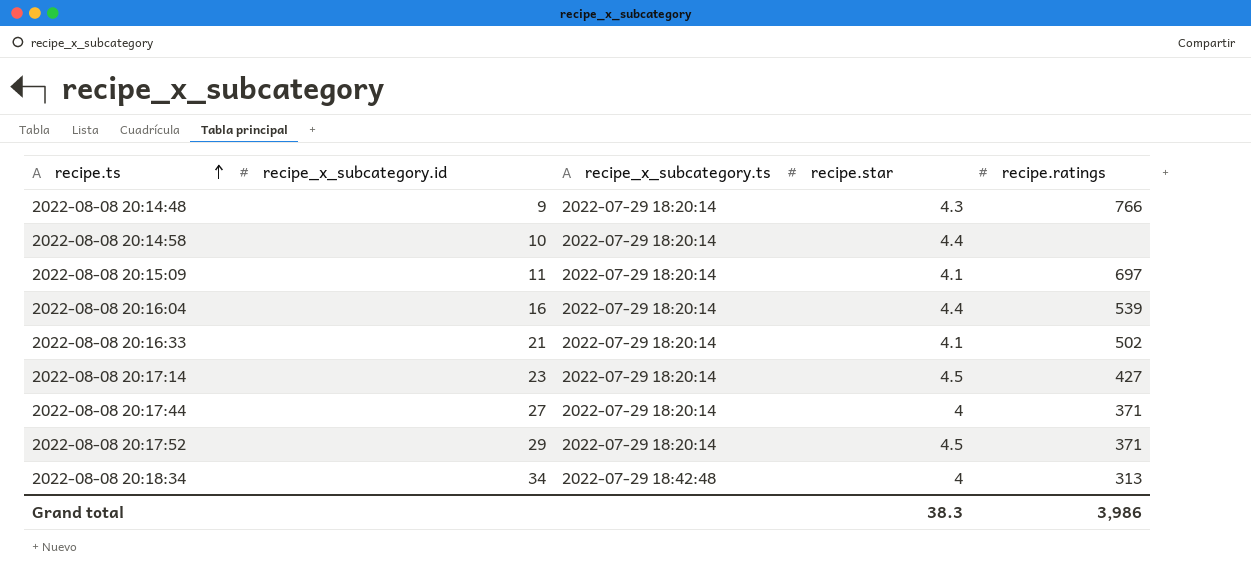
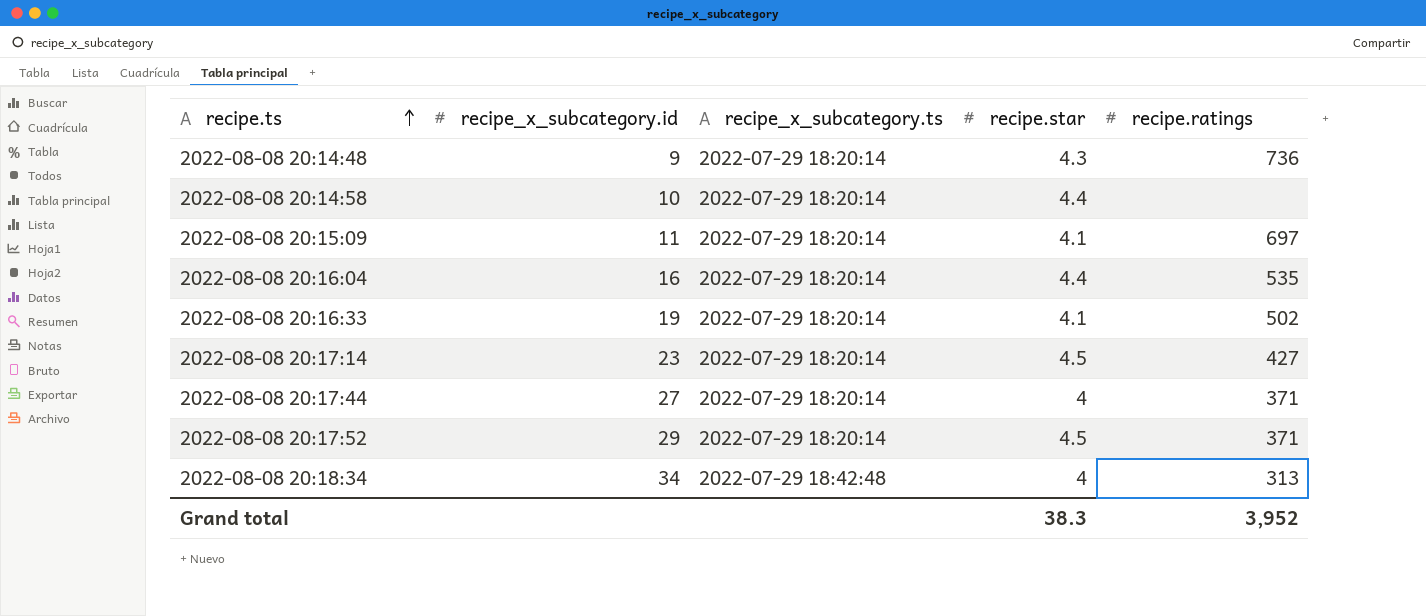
2022-08-08 20:14:48 | recipe.ratings: 766 -> 736
2022-08-08 20:16:04 | recipe.ratings: 539 -> 535
2022-08-08 20:16:33 | recipe_x_subcategory.id: 21 -> 19
Grand total | recipe.ratings: 3,986 -> 3,952

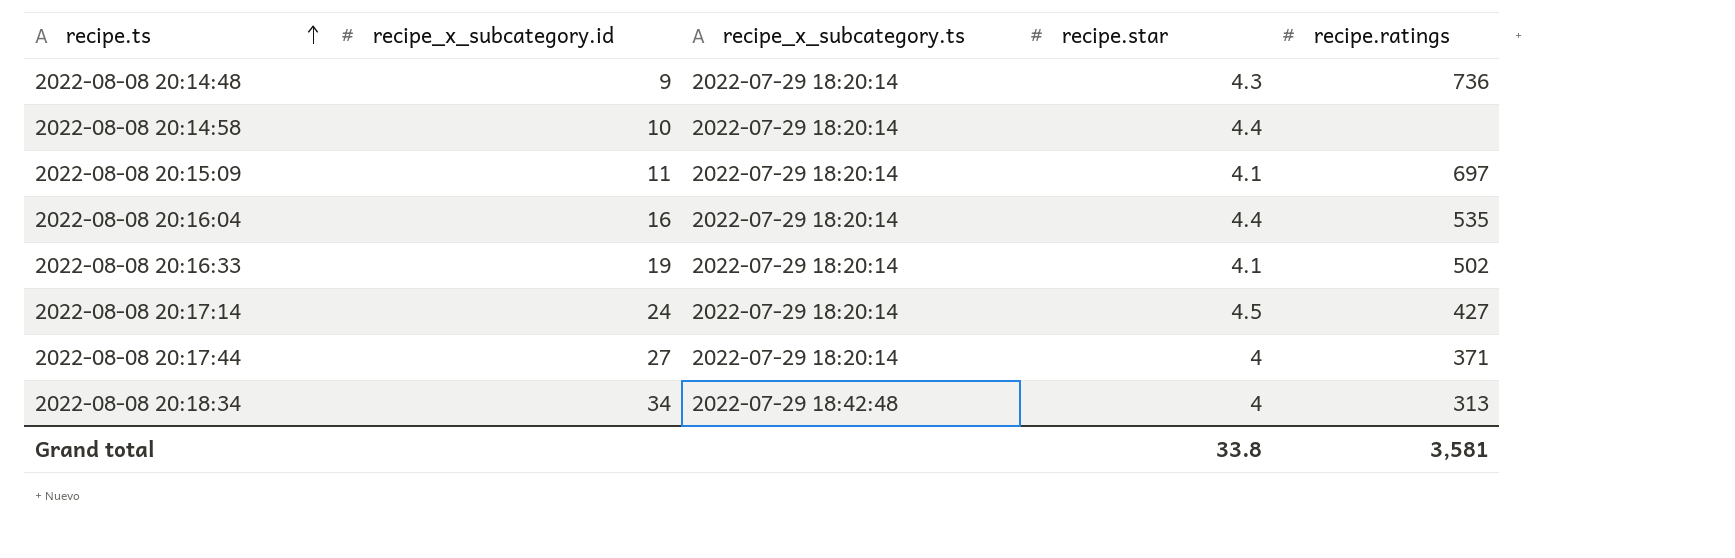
row 2022-08-08 20:17:52: 29 | 2022-07-29 18:20:14 | 4.5 | 371 -> none
2022-08-08 20:17:14 | recipe_x_subcategory.id: 23 -> 24
Grand total | recipe.star: 38.3 -> 33.8
Grand total | recipe.ratings: 3,952 -> 3,581

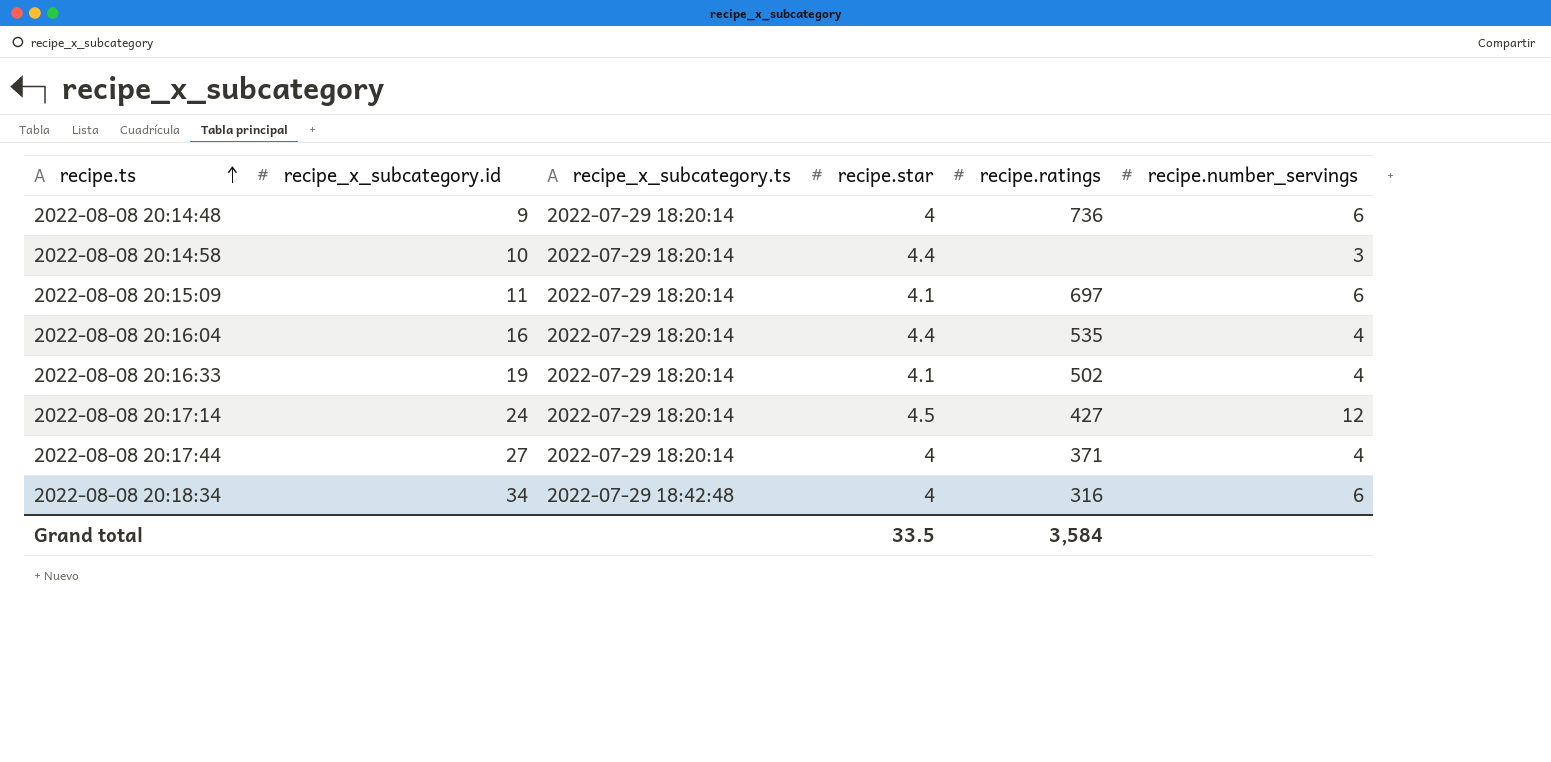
column recipe.number_servings | position: none -> 6
2022-08-08 20:14:48 | recipe.star: 4.3 -> 4
2022-08-08 20:18:34 | recipe.ratings: 313 -> 316
Grand total | recipe.star: 33.8 -> 33.5
Grand total | recipe.ratings: 3,581 -> 3,584

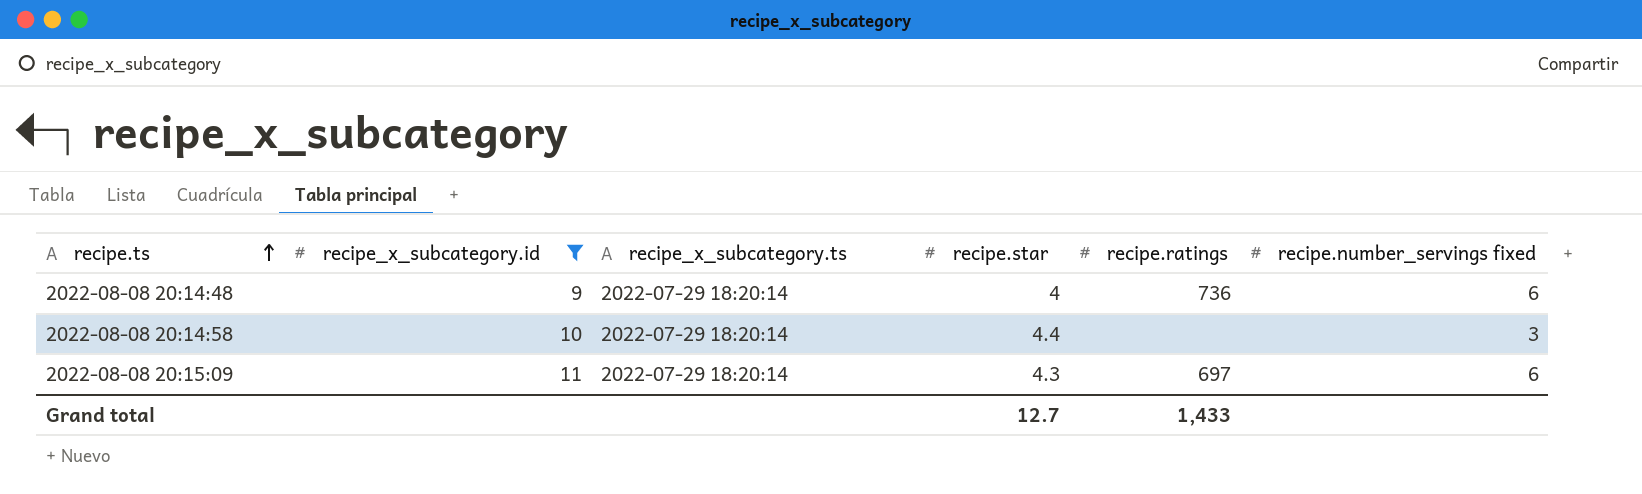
filter: none -> recipe_x_subcategory.id <= 11
column name: recipe.number_servings -> recipe.number_servings fixed
2022-08-08 20:15:09 | recipe.star: 4.1 -> 4.3
Grand total | recipe.star: 33.5 -> 12.7
Grand total | recipe.ratings: 3,584 -> 1,433

